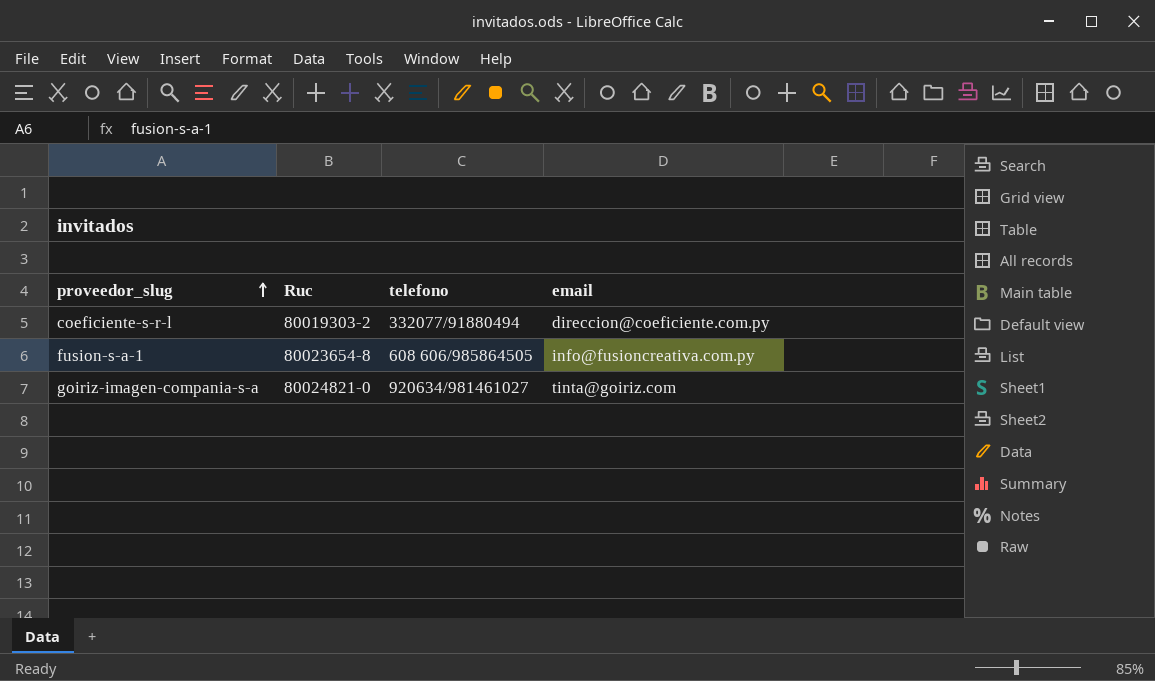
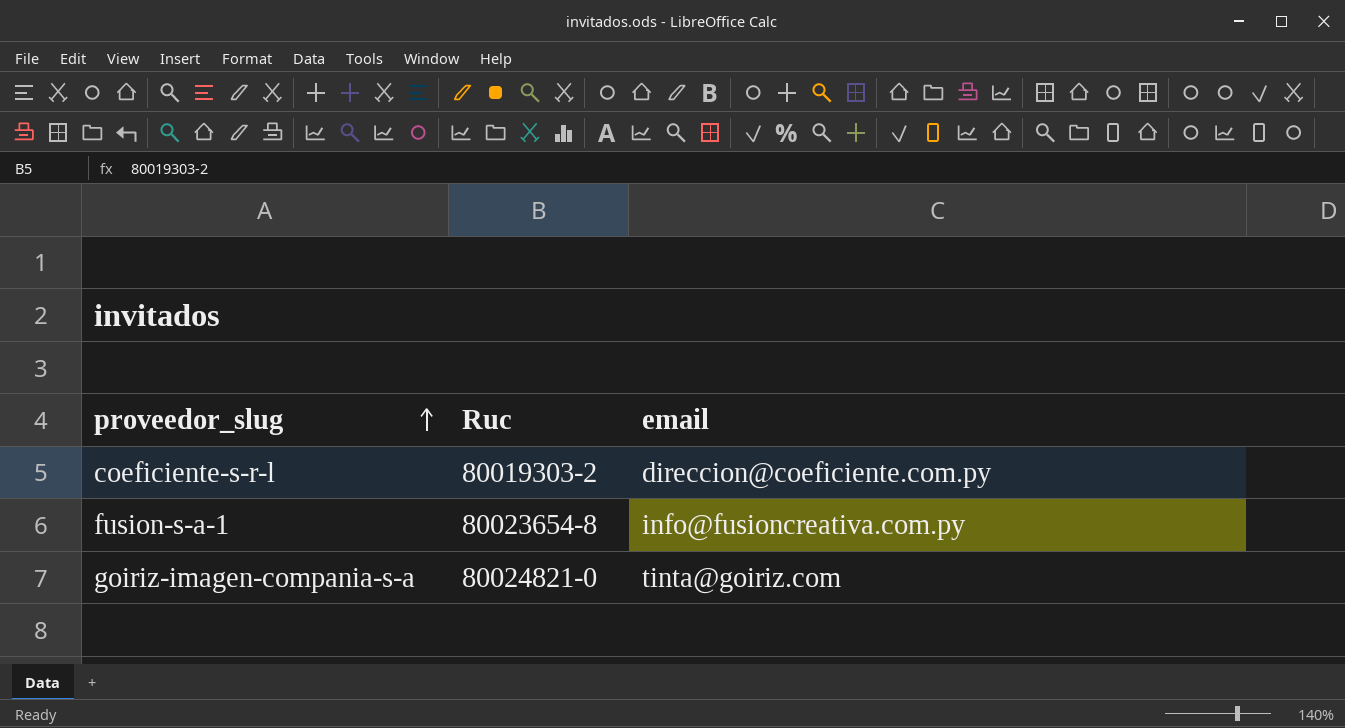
column telefono | position: 3 -> none

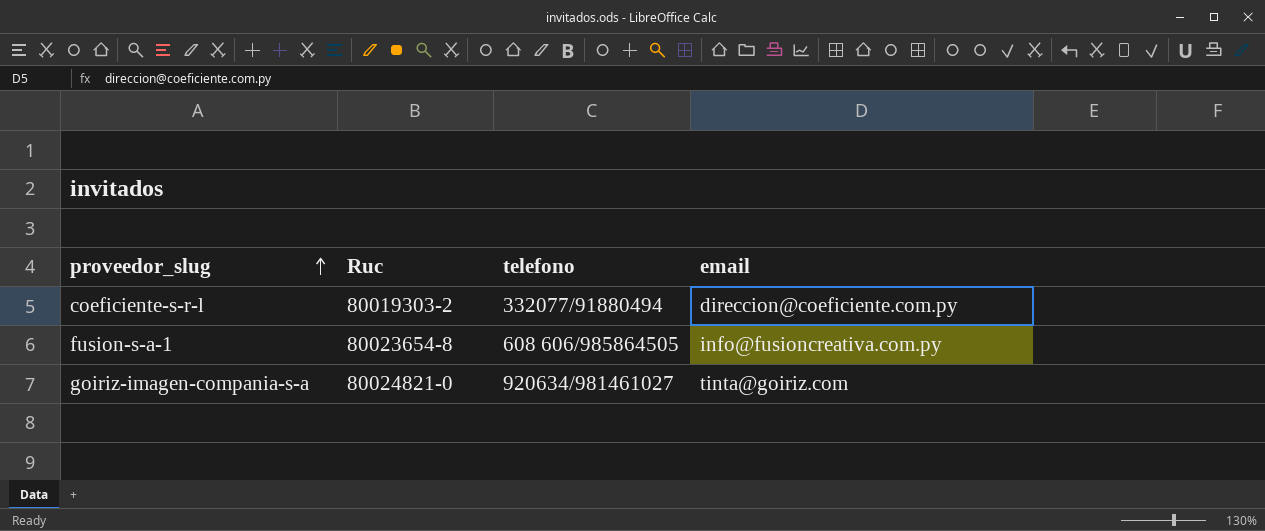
column telefono | position: none -> 3

